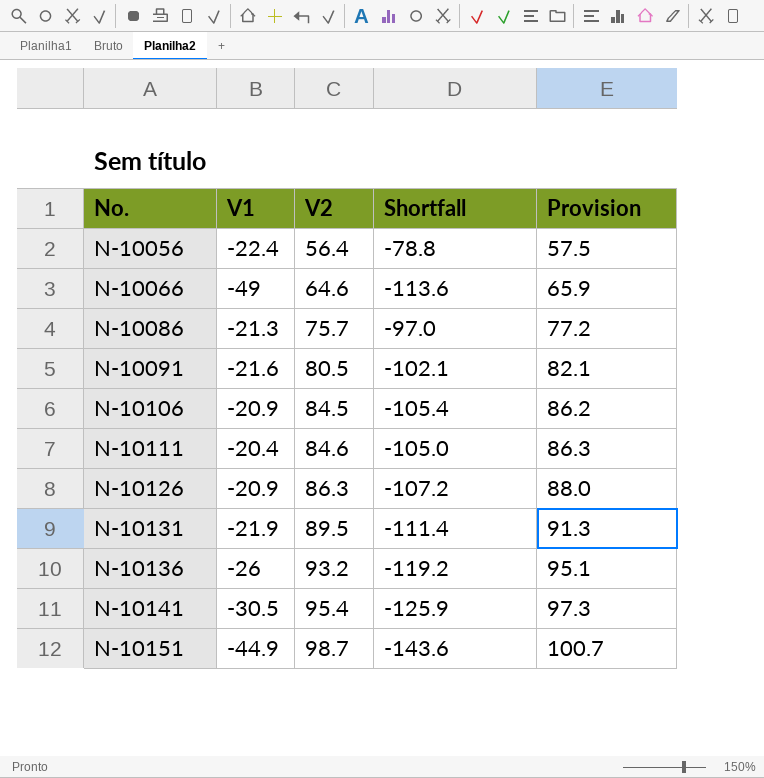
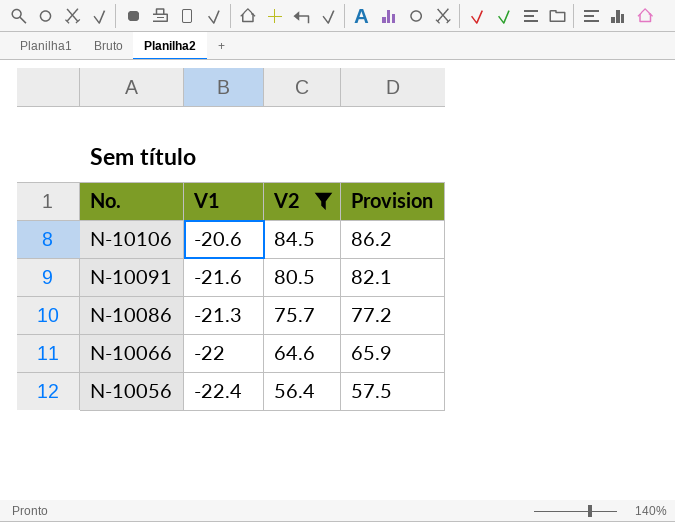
filter: none -> V2 <= 84.5
row order: No. ascending -> No. descending
column Shortfall | formula: [V1] - [V2] -> none
N-10106 | V1: -20.9 -> -20.6
N-10066 | V1: -49 -> -22

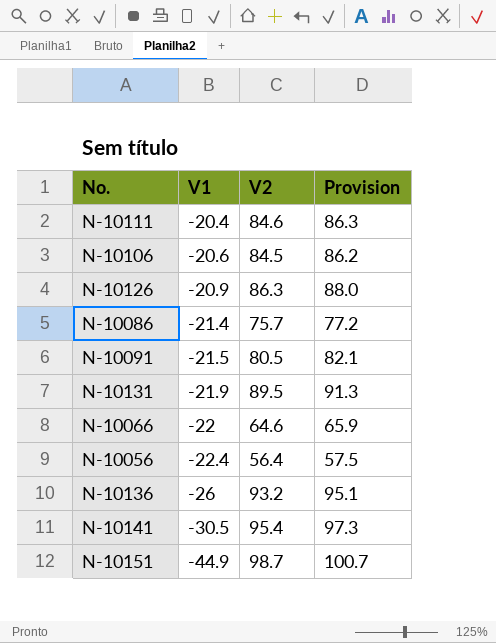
filter: V2 <= 84.5 -> none
row order: No. descending -> V1 descending
N-10086 | V1: -21.3 -> -21.4
N-10091 | V1: -21.6 -> -21.5

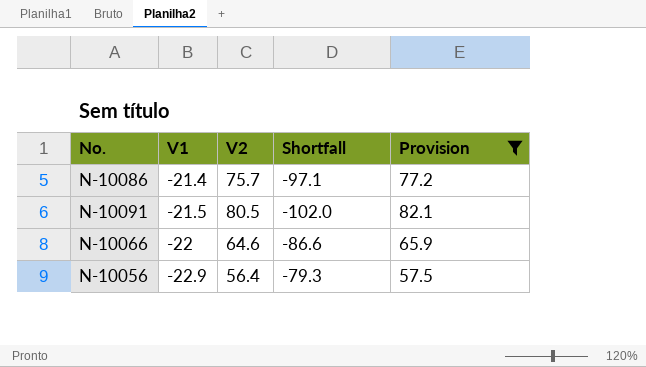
filter: none -> Provision <= 82.1
column Shortfall | formula: none -> [V1] - [V2]
N-10056 | V1: -22.4 -> -22.9

